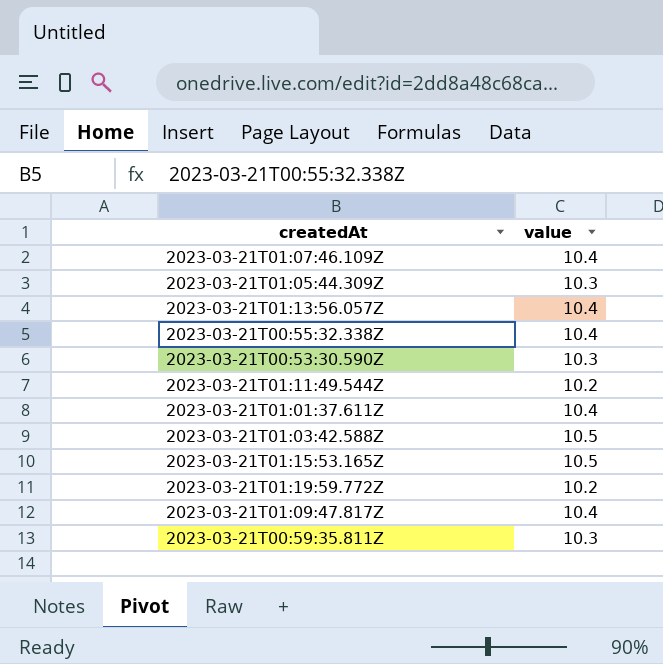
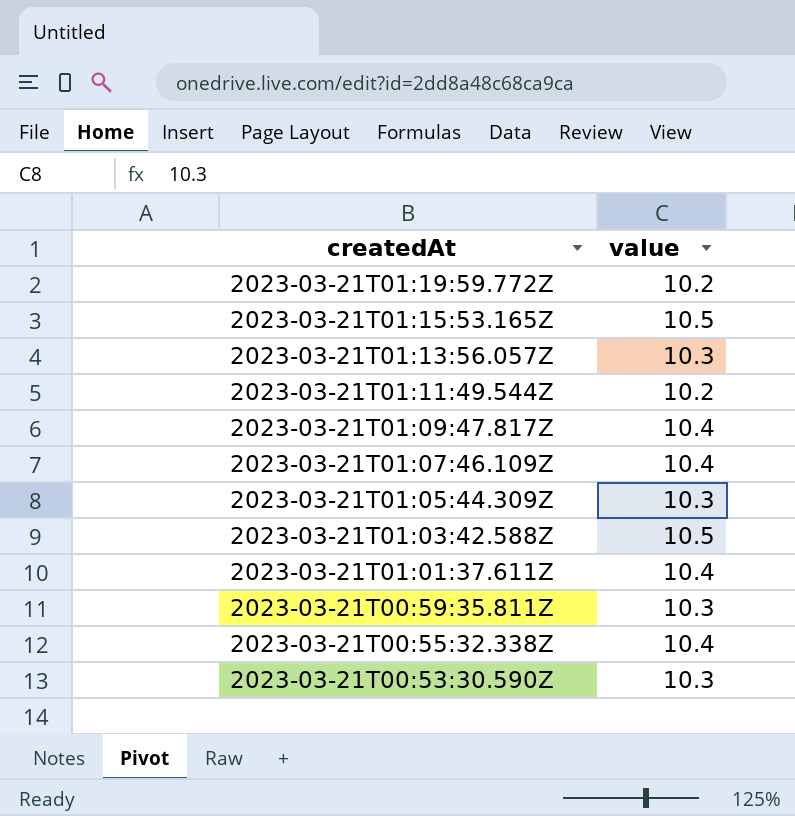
row order: none -> createdAt descending
2023-03-21T01:13:56.057Z | value: 10.4 -> 10.3

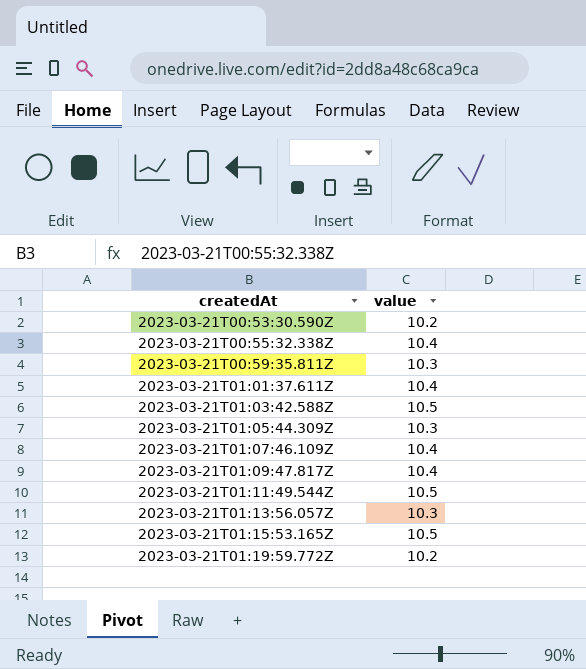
row order: createdAt descending -> createdAt ascending
2023-03-21T00:53:30.590Z | value: 10.3 -> 10.2
2023-03-21T01:11:49.544Z | value: 10.2 -> 10.5

